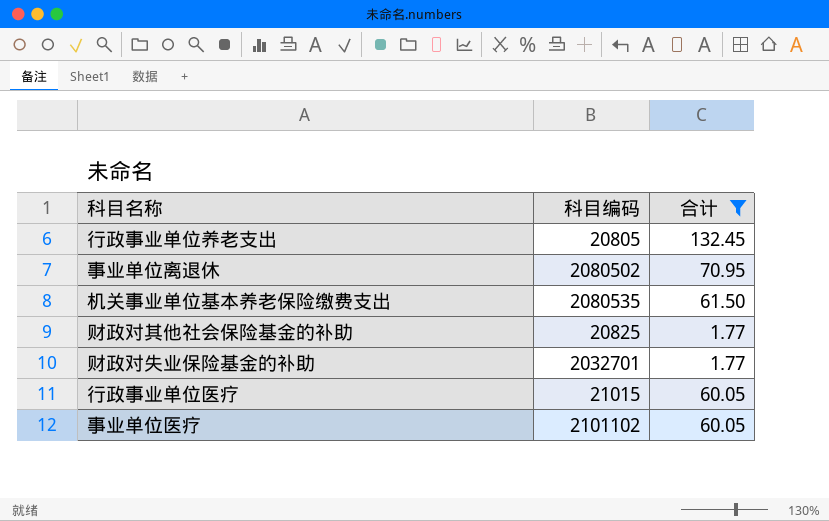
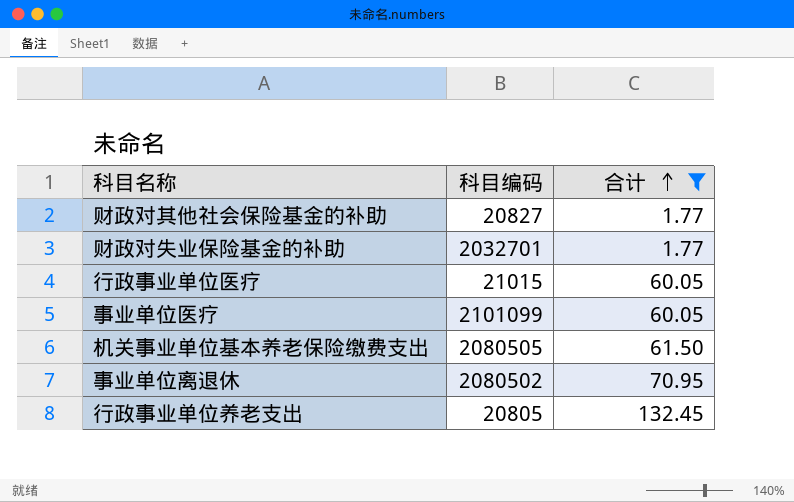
row order: none -> 合计 ascending
财政对其他社会保险基金的补助 | 科目编码: 20825 -> 20827
事业单位医疗 | 科目编码: 2101102 -> 2101099
机关事业单位基本养老保险缴费支出 | 科目编码: 2080535 -> 2080505

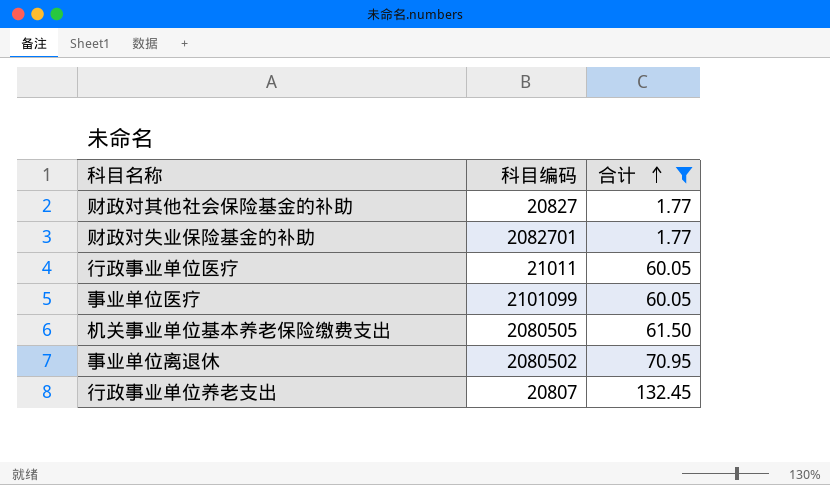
财政对失业保险基金的补助 | 科目编码: 2032701 -> 2082701
行政事业单位医疗 | 科目编码: 21015 -> 21011
行政事业单位养老支出 | 科目编码: 20805 -> 20807

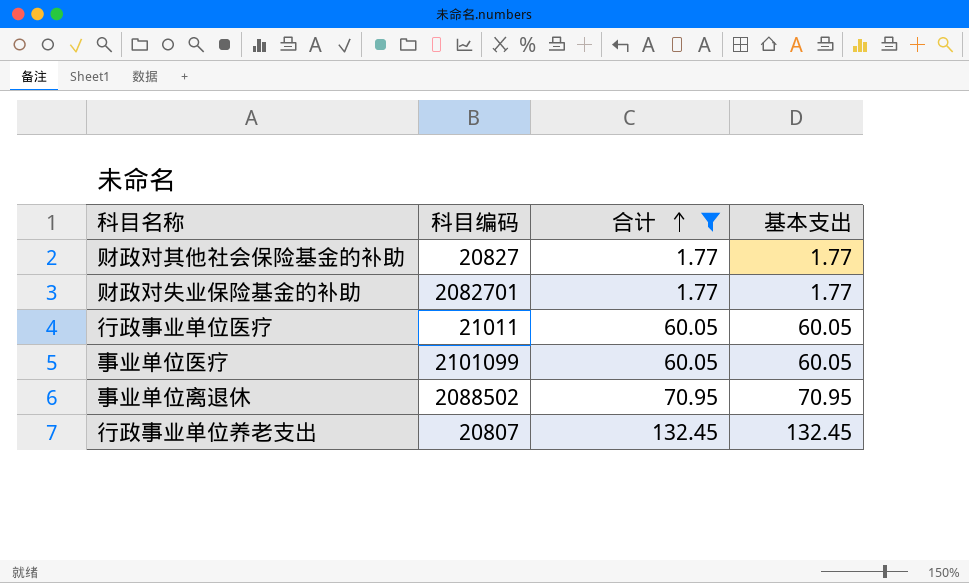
column 基本支出 | position: none -> 4
row 机关事业单位基本养老保险缴费支出: 2080505 | 61.50 -> none
事业单位离退休 | 科目编码: 2080502 -> 2088502

